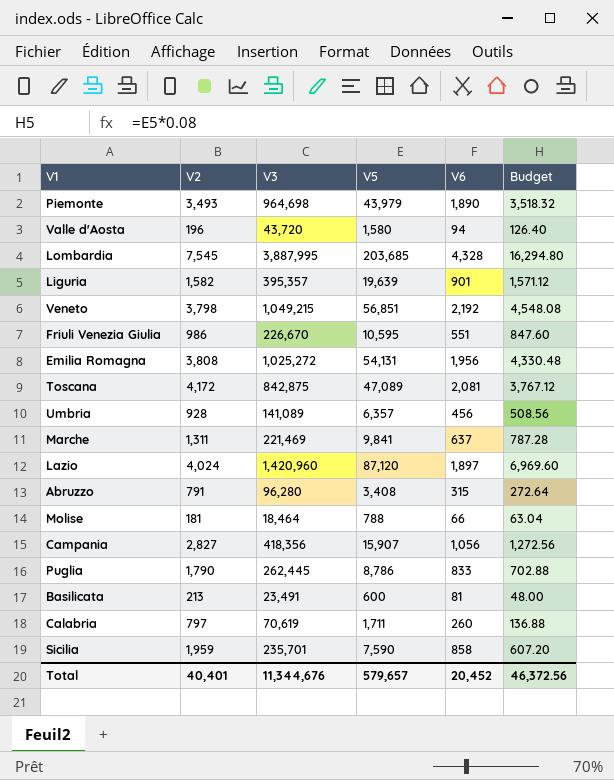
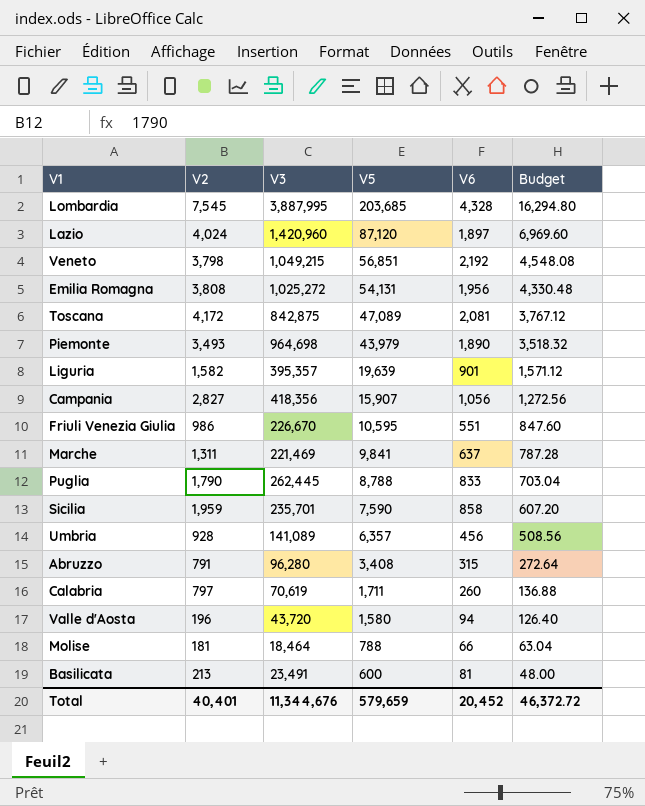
row order: none -> V5 descending
Puglia | V5: 8,786 -> 8,788
Puglia | Budget: 702.88 -> 703.04
Total | V5: 579,657 -> 579,659
Total | Budget: 46,372.56 -> 46,372.72

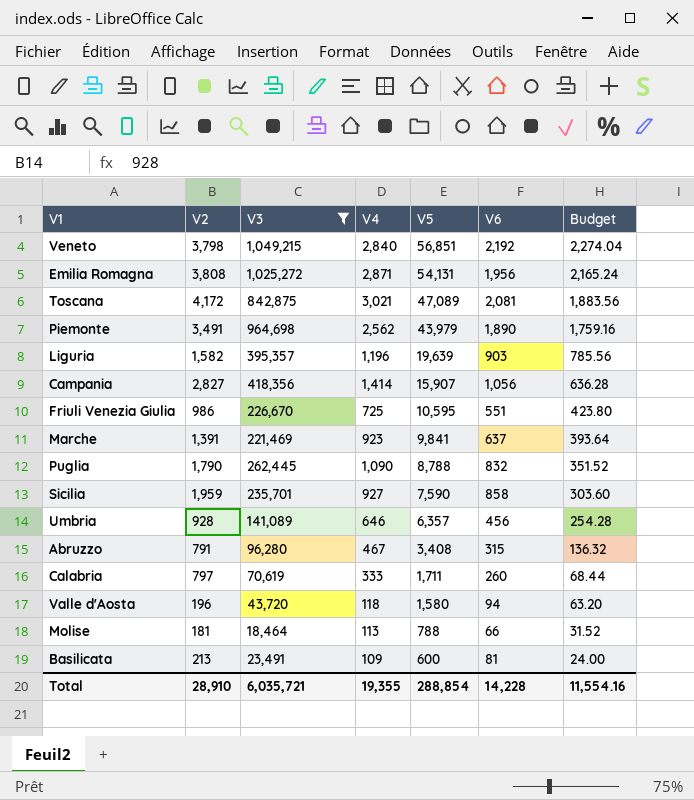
filter: none -> V3 <= 1,049,215
column V4 | position: none -> 4
column Budget | formula: [V5] * 0.08 -> [V5] * 0.04
Piemonte | V2: 3,493 -> 3,491
Liguria | V6: 901 -> 903
Marche | V2: 1,311 -> 1,391
Puglia | V6: 833 -> 832
Total | V2: 40,401 -> 28,910
Total | V3: 11,344,676 -> 6,035,721
Total | V5: 579,659 -> 288,854
Total | V6: 20,452 -> 14,228
Total | Budget: 46,372.72 -> 11,554.16

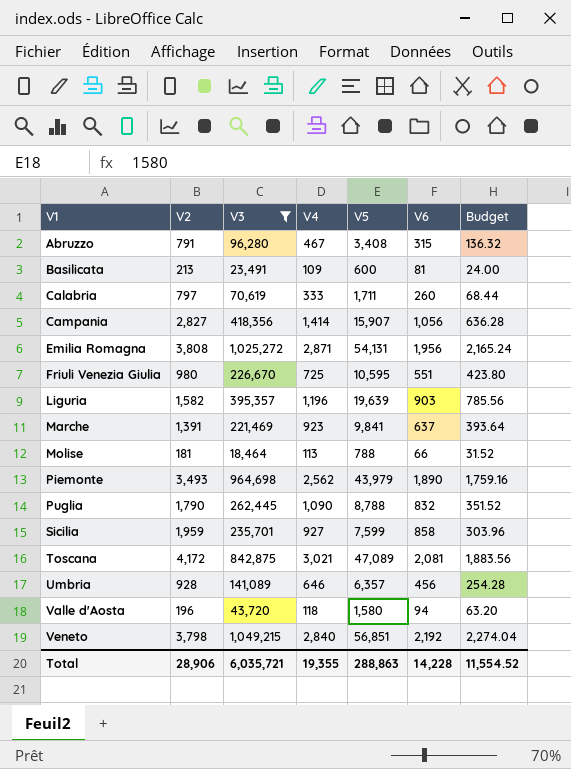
row order: V5 descending -> V1 ascending
Friuli Venezia Giulia | V2: 986 -> 980
Piemonte | V2: 3,491 -> 3,493
Sicilia | V5: 7,590 -> 7,599
Sicilia | Budget: 303.60 -> 303.96
Total | V2: 28,910 -> 28,906
Total | V5: 288,854 -> 288,863
Total | Budget: 11,554.16 -> 11,554.52

